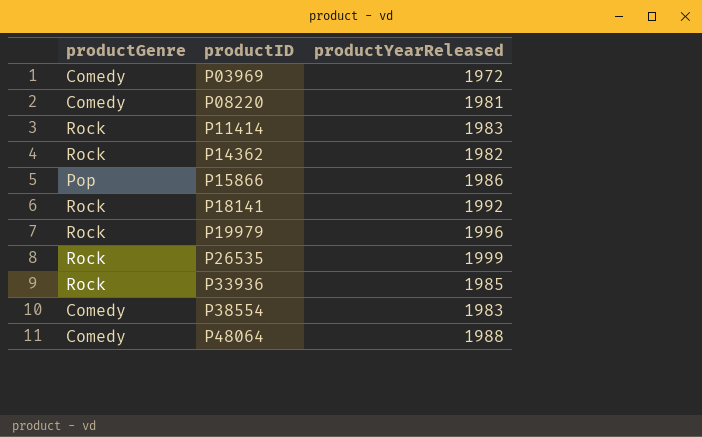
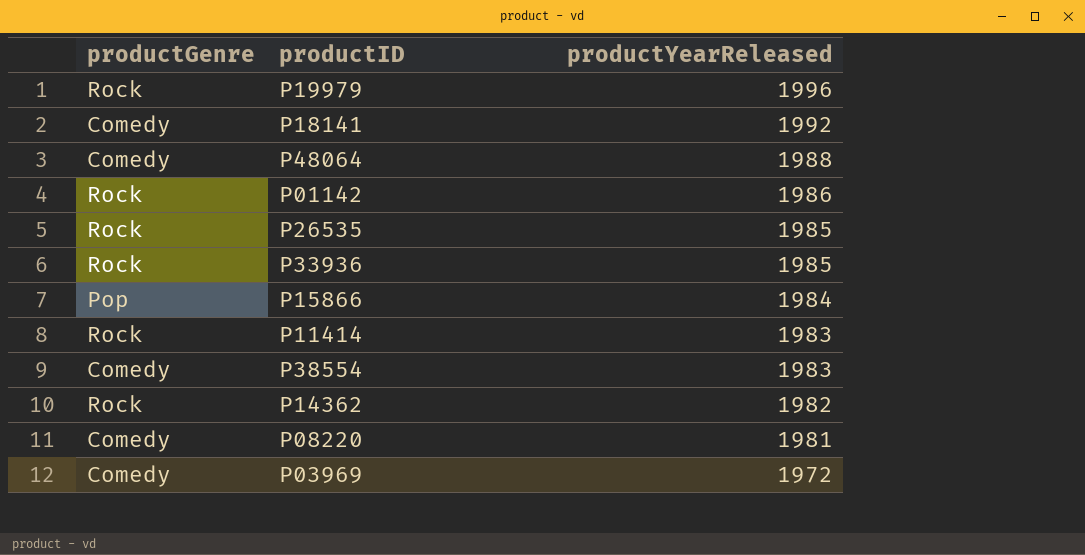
row order: productID ascending -> productYearReleased descending
P18141 | productGenre: Rock -> Comedy
row P01142: none -> Rock | 1986
P26535 | productYearReleased: 1999 -> 1985
P15866 | productYearReleased: 1986 -> 1984

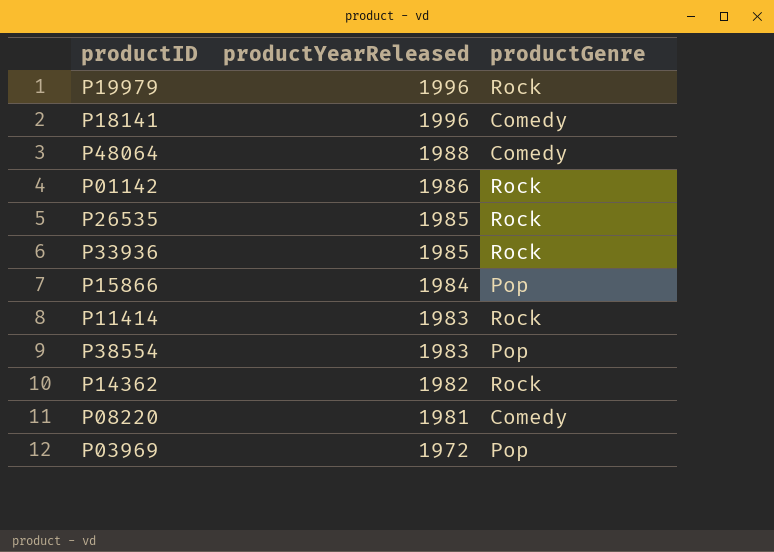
column productGenre | position: 1 -> 3
P18141 | productYearReleased: 1992 -> 1996
P38554 | productGenre: Comedy -> Pop
P03969 | productGenre: Comedy -> Pop

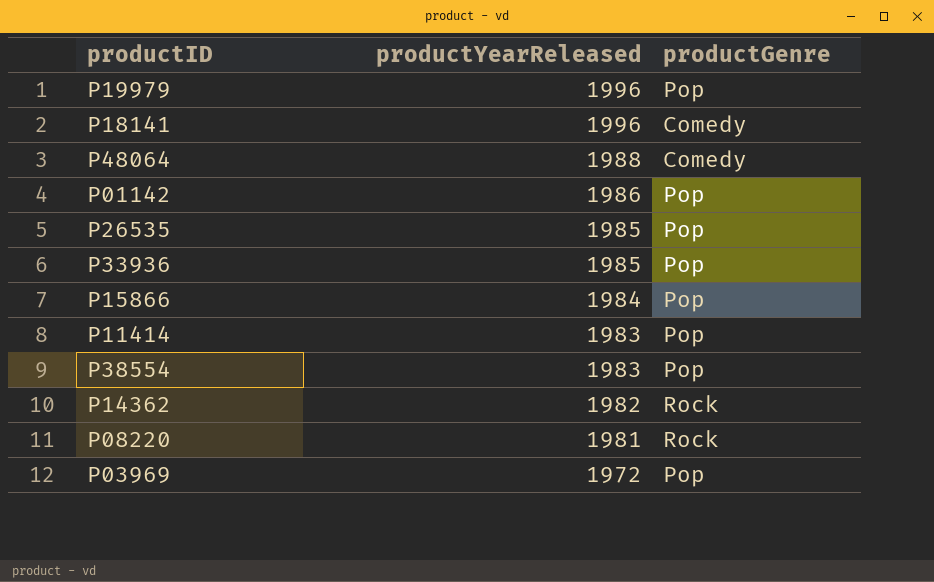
P19979 | productGenre: Rock -> Pop
P01142 | productGenre: Rock -> Pop
P26535 | productGenre: Rock -> Pop
P33936 | productGenre: Rock -> Pop
P11414 | productGenre: Rock -> Pop
P08220 | productGenre: Comedy -> Rock

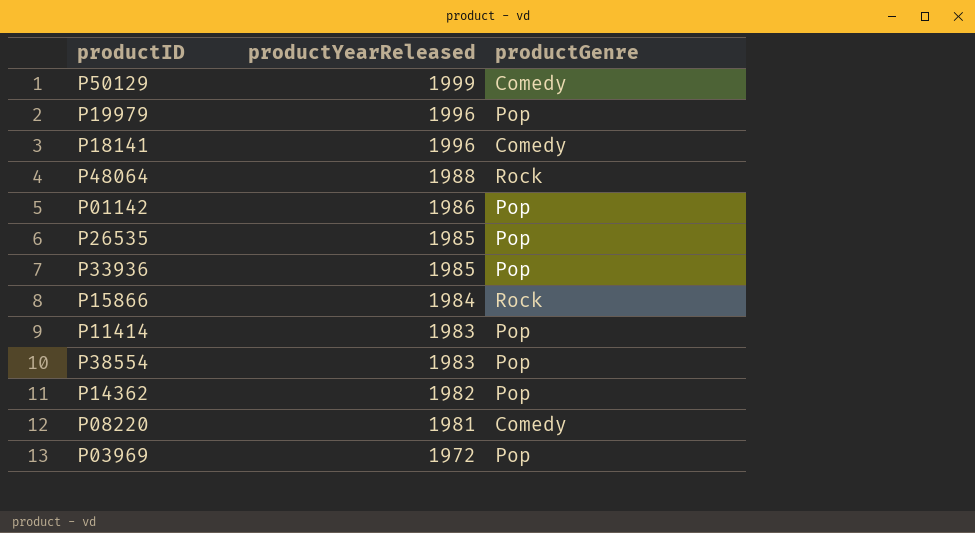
row P50129: none -> 1999 | Comedy
P48064 | productGenre: Comedy -> Rock
P15866 | productGenre: Pop -> Rock
P14362 | productGenre: Rock -> Pop
P08220 | productGenre: Rock -> Comedy

